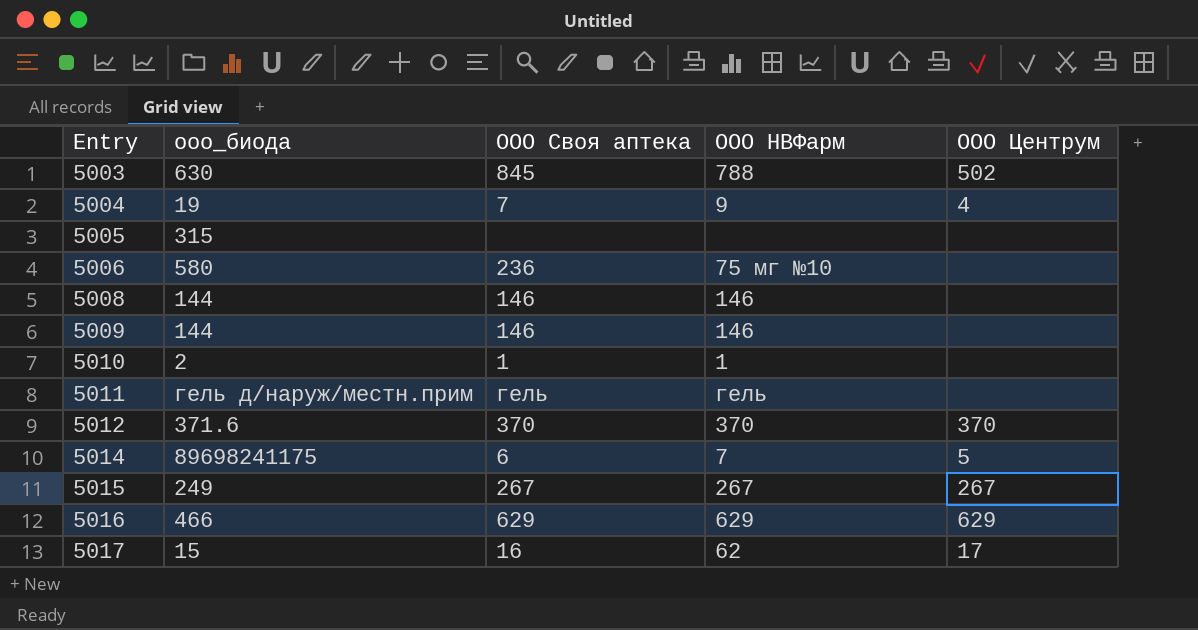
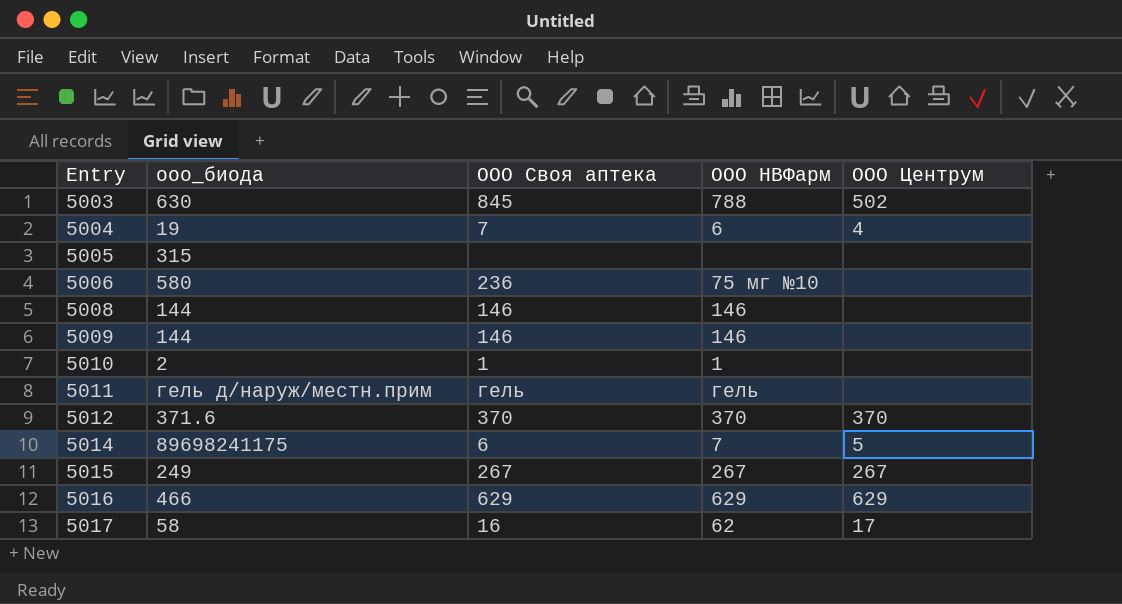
5004 | ООО НВФарм: 9 -> 6
5017 | ооо_биода: 15 -> 58

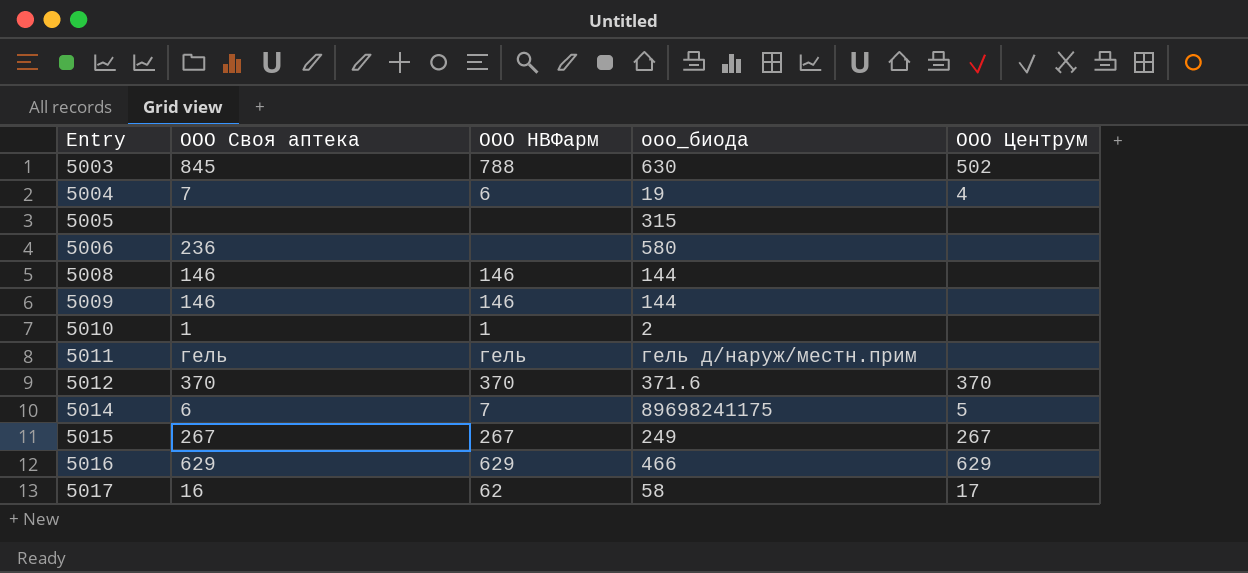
column ооо_биода | position: 2 -> 4
5006 | ООО НВФарм: 75 мг №10 -> none

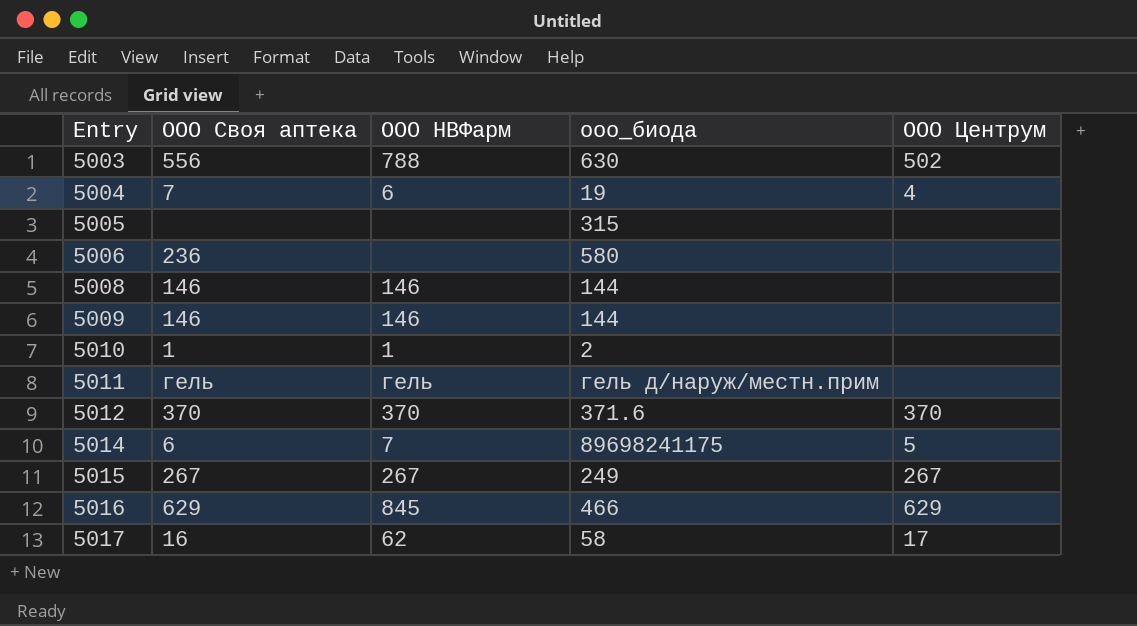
5003 | ООО Своя аптека: 845 -> 556
5016 | ООО НВФарм: 629 -> 845

